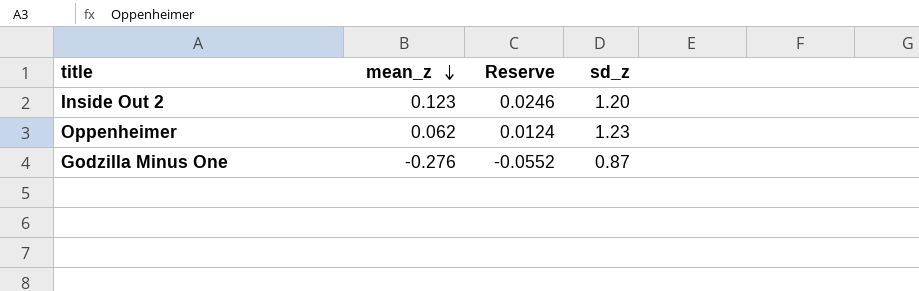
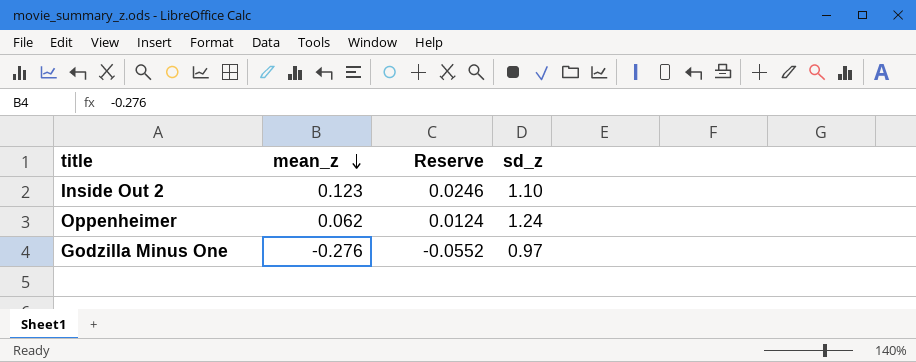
Inside Out 2 | sd_z: 1.20 -> 1.10
Oppenheimer | sd_z: 1.23 -> 1.24
Godzilla Minus One | sd_z: 0.87 -> 0.97

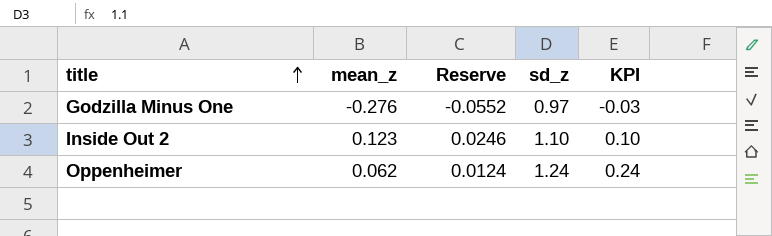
row order: mean_z descending -> title ascending
column KPI | formula: none -> [sd_z] - 1

